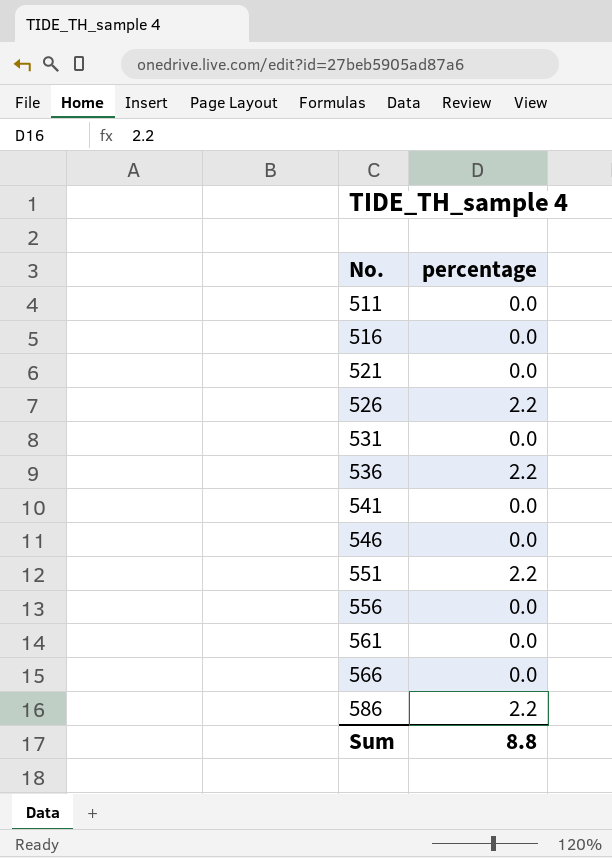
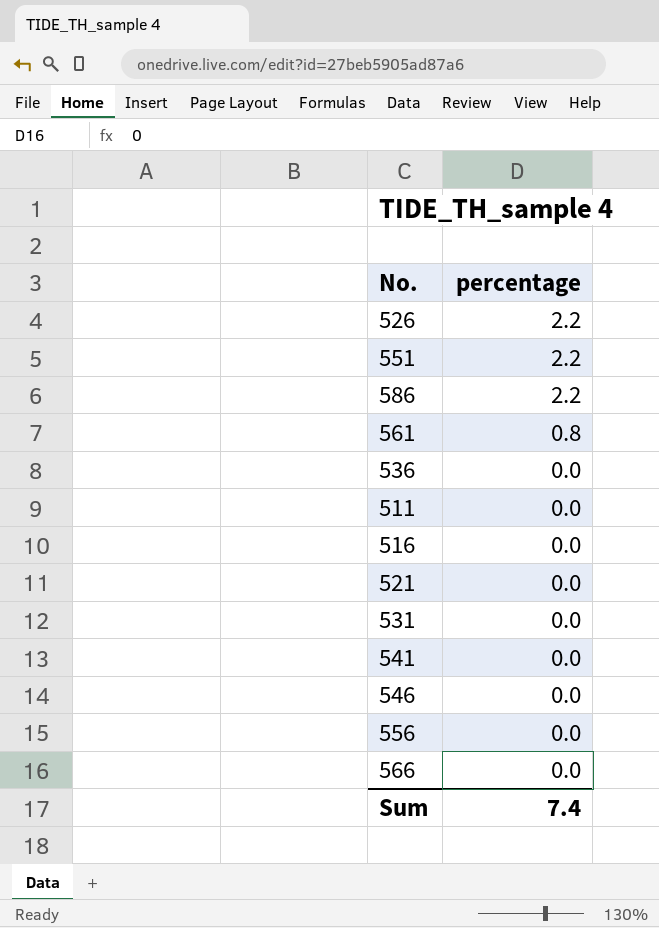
row order: No. ascending -> percentage descending
561 | percentage: 0.0 -> 0.8
536 | percentage: 2.2 -> 0.0
Sum | percentage: 8.8 -> 7.4

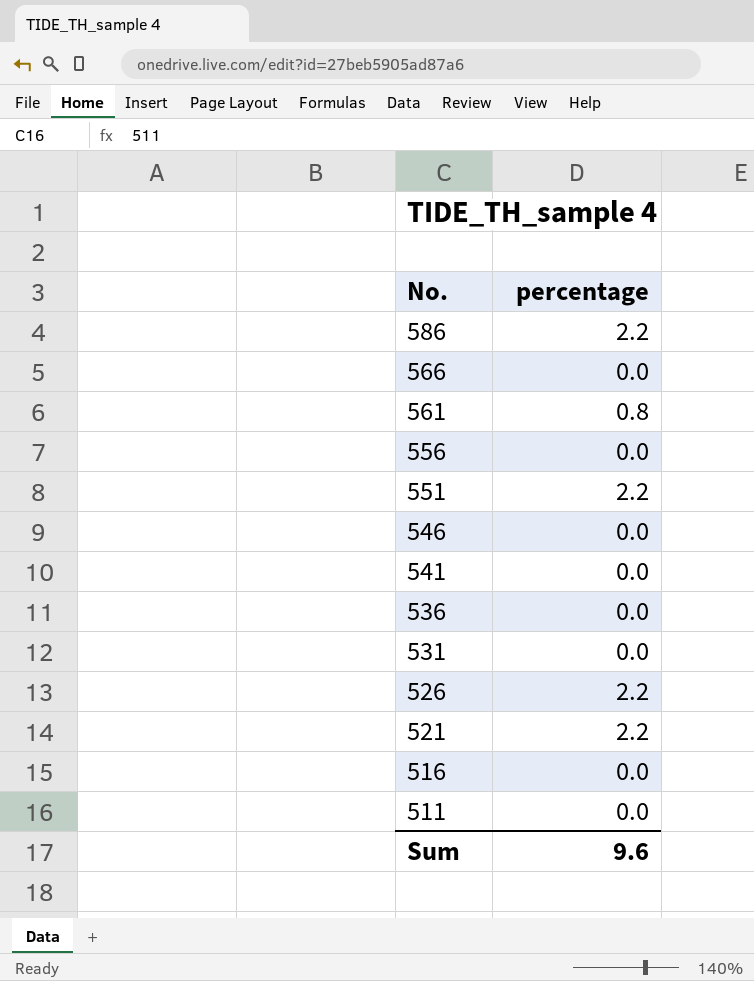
row order: percentage descending -> No. descending
521 | percentage: 0.0 -> 2.2
Sum | percentage: 7.4 -> 9.6

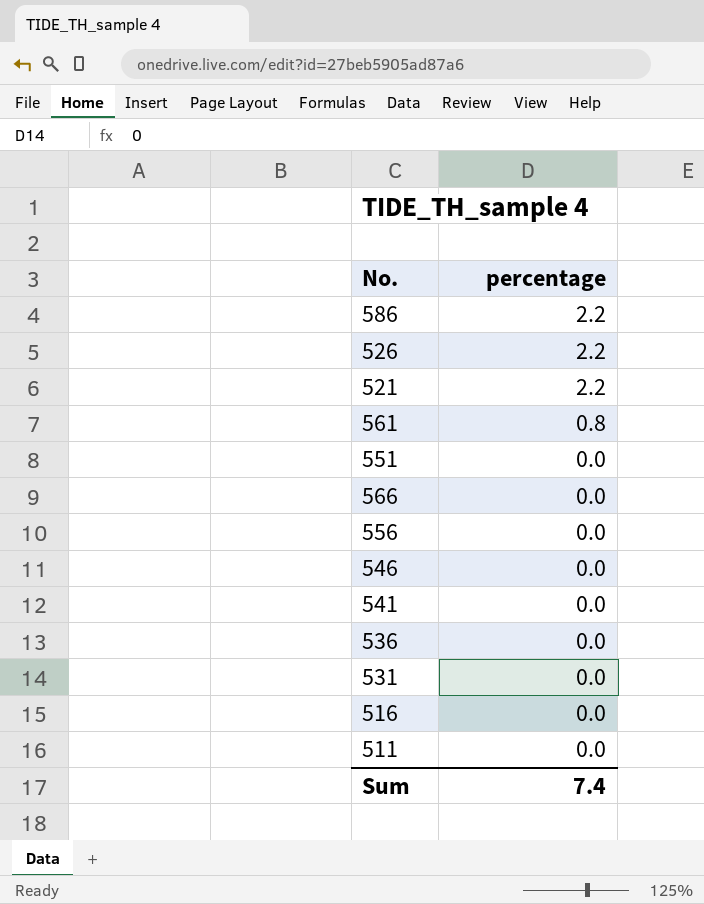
row order: No. descending -> percentage descending
551 | percentage: 2.2 -> 0.0
Sum | percentage: 9.6 -> 7.4

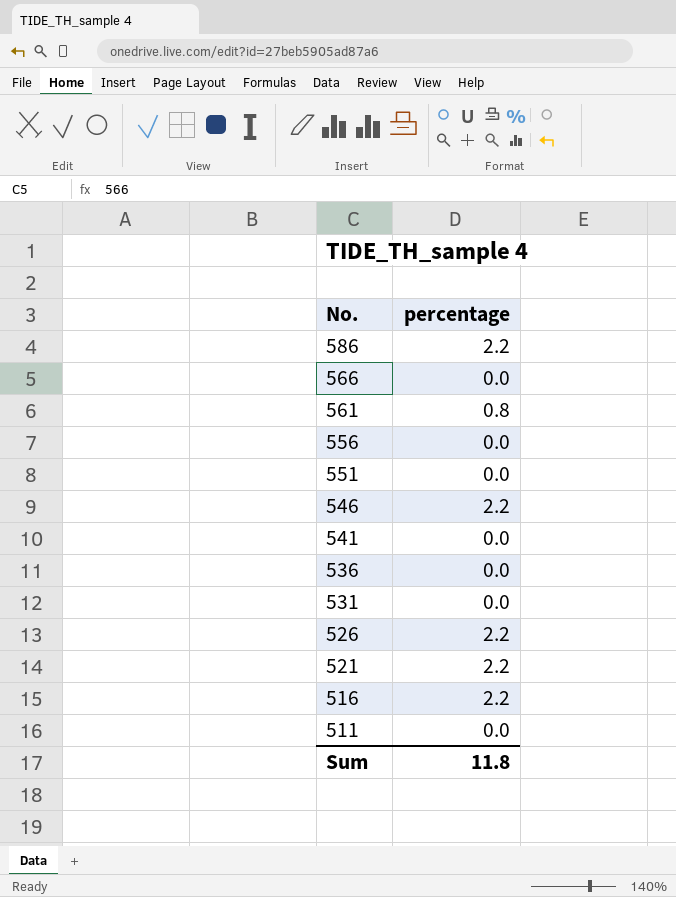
row order: percentage descending -> No. descending
546 | percentage: 0.0 -> 2.2
516 | percentage: 0.0 -> 2.2
Sum | percentage: 7.4 -> 11.8

